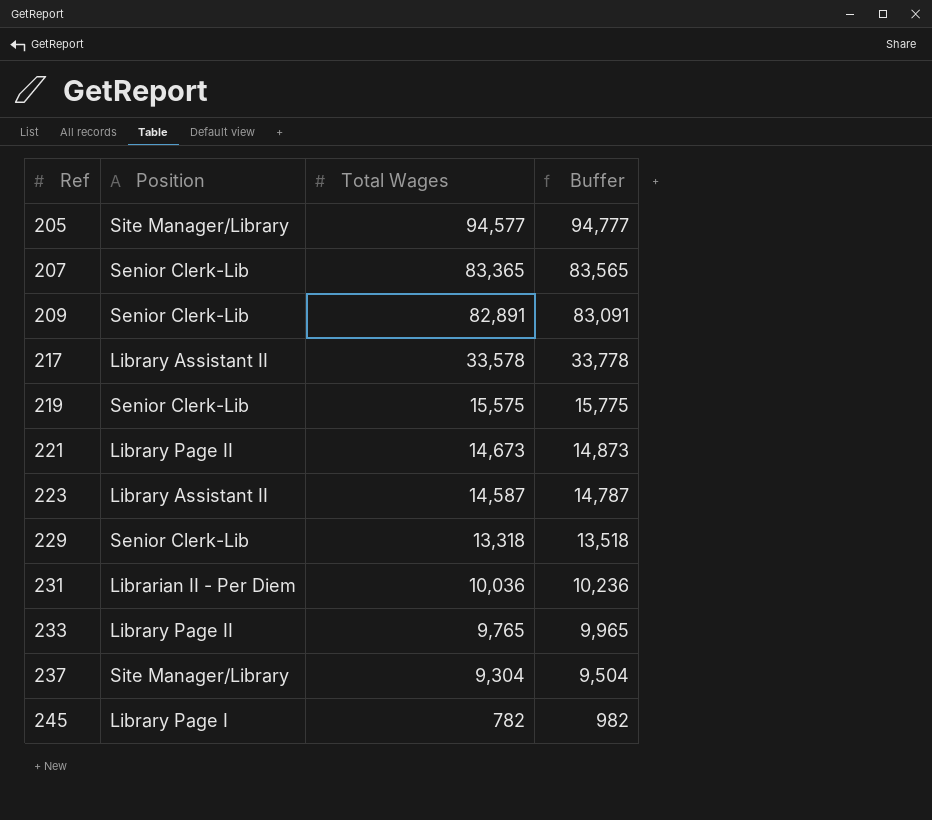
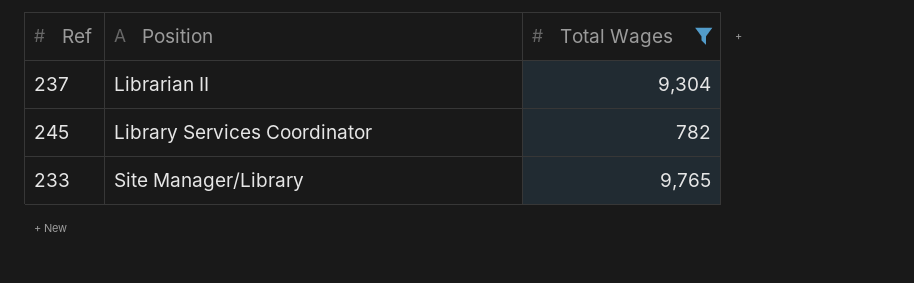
filter: none -> Total Wages <= 9,765
row order: Ref ascending -> Position ascending
column Buffer | formula: [Total Wages] + 200 -> none
237 | Position: Site Manager/Library -> Librarian II
245 | Position: Library Page I -> Library Services Coordinator
233 | Position: Library Page II -> Site Manager/Library

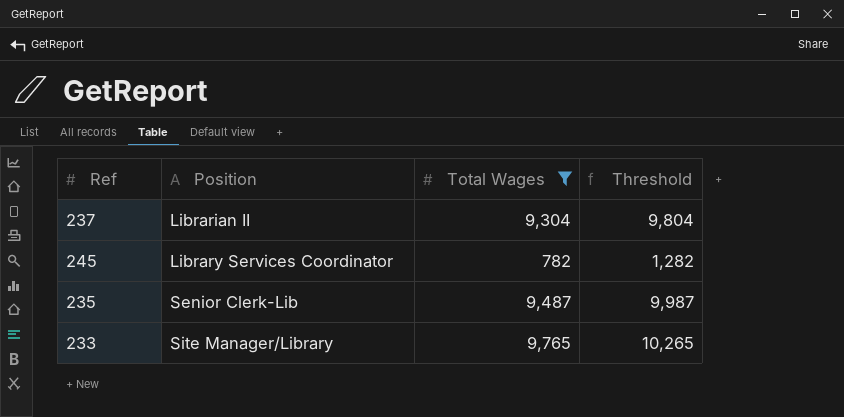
column Threshold | formula: none -> [Total Wages] + 500
row 235: none -> Senior Clerk-Lib | 9,487 | 9,987

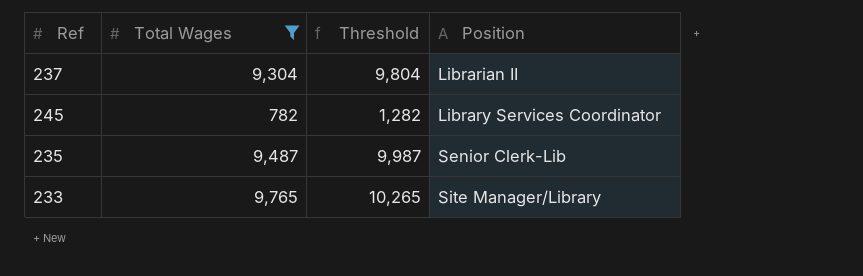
column Position | position: 2 -> 4

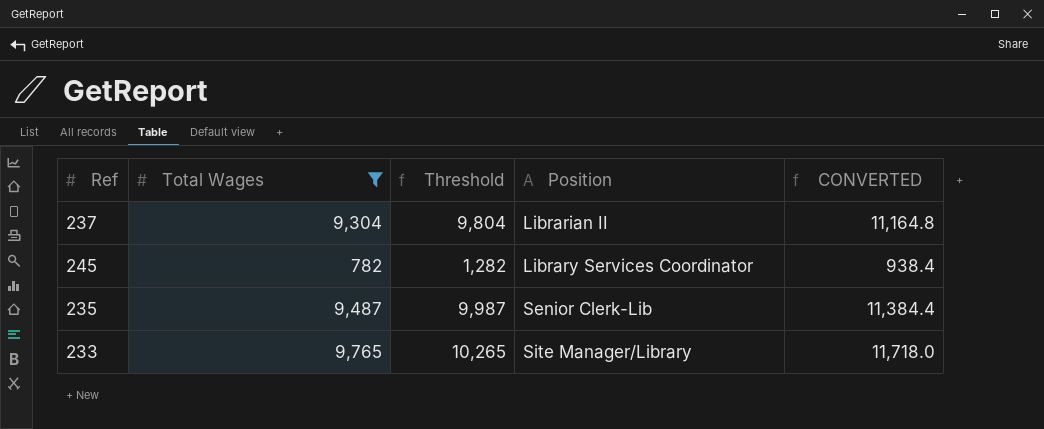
column CONVERTED | formula: none -> [Total Wages] * 1.2

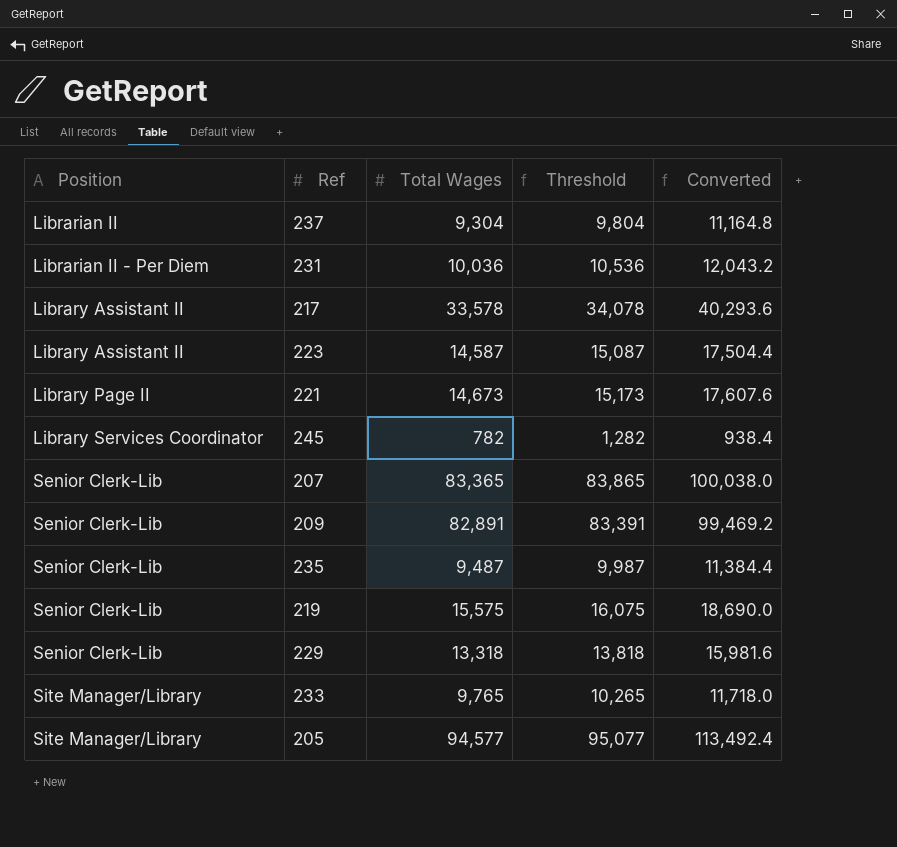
filter: Total Wages <= 9,765 -> none
column Position | position: 4 -> 1
column name: CONVERTED -> Converted

